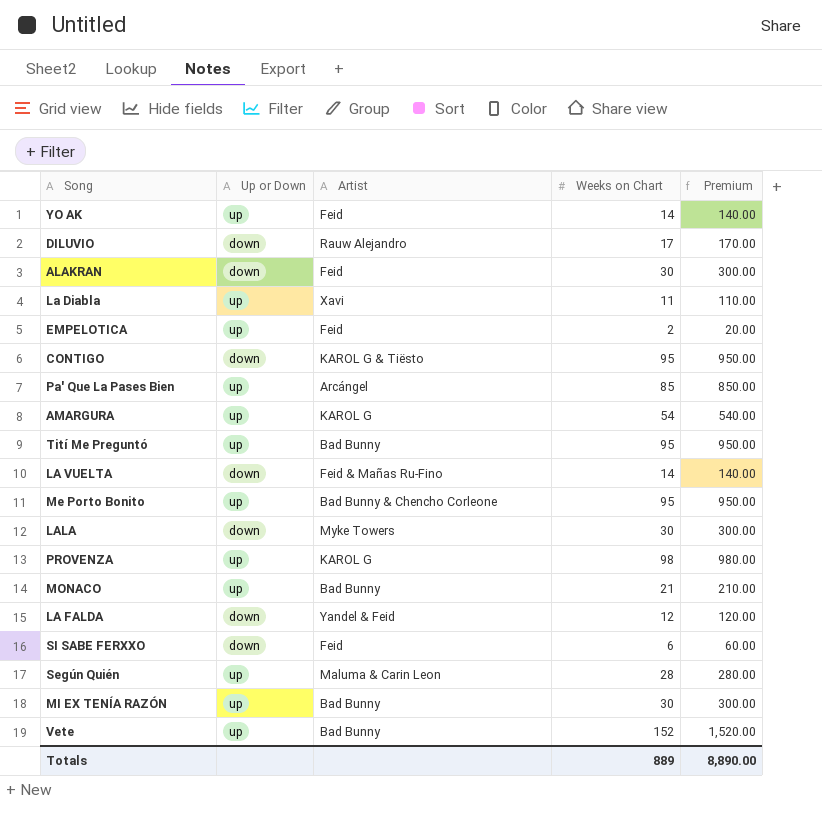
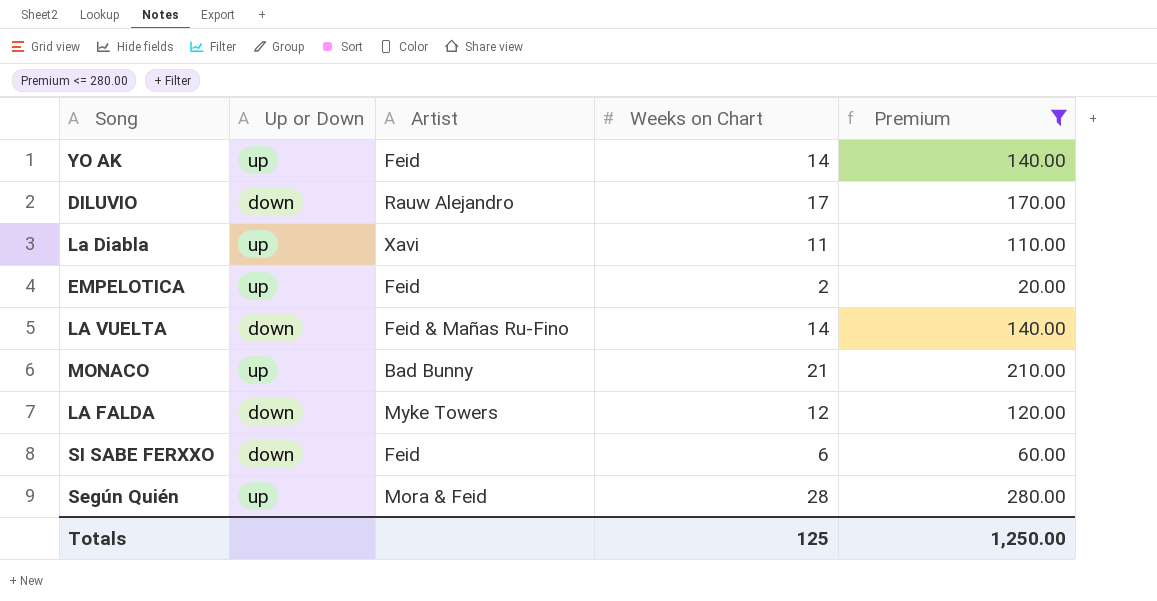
filter: none -> Premium <= 280.00
LA FALDA | Artist: Yandel & Feid -> Myke Towers
Según Quién | Artist: Maluma & Carin Leon -> Mora & Feid
Totals | Weeks on Chart: 889 -> 125
Totals | Premium: 8,890.00 -> 1,250.00

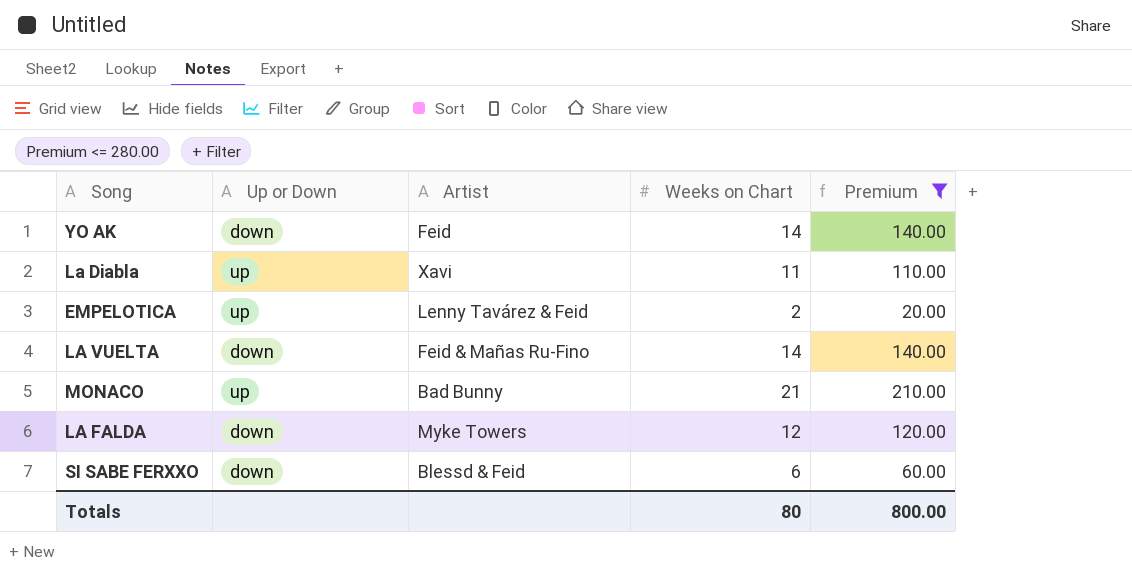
row DILUVIO: down | Rauw Alejandro | 17 | 170.00 -> none
row Según Quién: up | Mora & Feid | 28 | 280.00 -> none
YO AK | Up or Down: up -> down
EMPELOTICA | Artist: Feid -> Lenny Tavárez & Feid
SI SABE FERXXO | Artist: Feid -> Blessd & Feid
Totals | Weeks on Chart: 125 -> 80
Totals | Premium: 1,250.00 -> 800.00

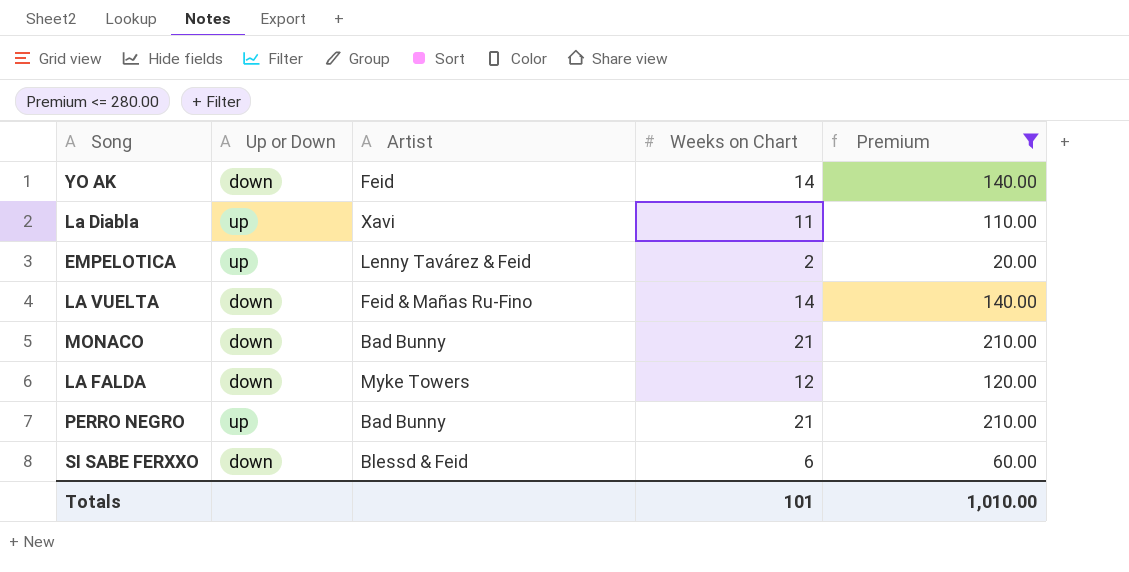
MONACO | Up or Down: up -> down
row PERRO NEGRO: none -> up | Bad Bunny | 21 | 210.00
Totals | Weeks on Chart: 80 -> 101
Totals | Premium: 800.00 -> 1,010.00

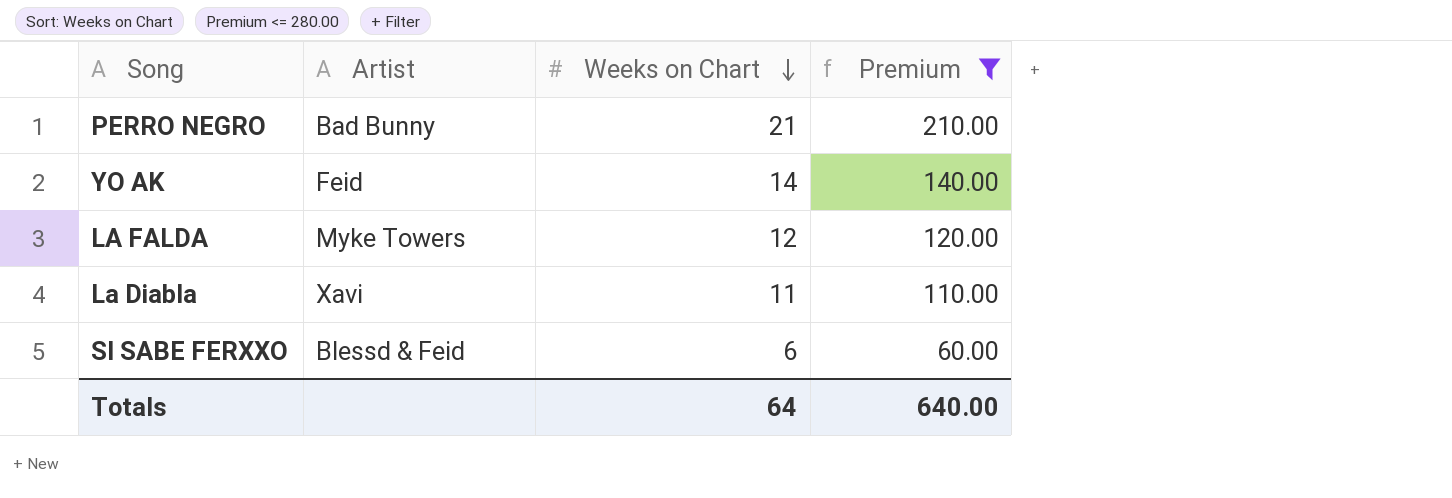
row order: none -> Weeks on Chart descending
column Up or Down | position: 2 -> none
row EMPELOTICA: up | Lenny Tavárez & Feid | 2 | 20.00 -> none
row LA VUELTA: down | Feid & Mañas Ru-Fino | 14 | 140.00 -> none
row MONACO: down | Bad Bunny | 21 | 210.00 -> none
Totals | Weeks on Chart: 101 -> 64
Totals | Premium: 1,010.00 -> 640.00

